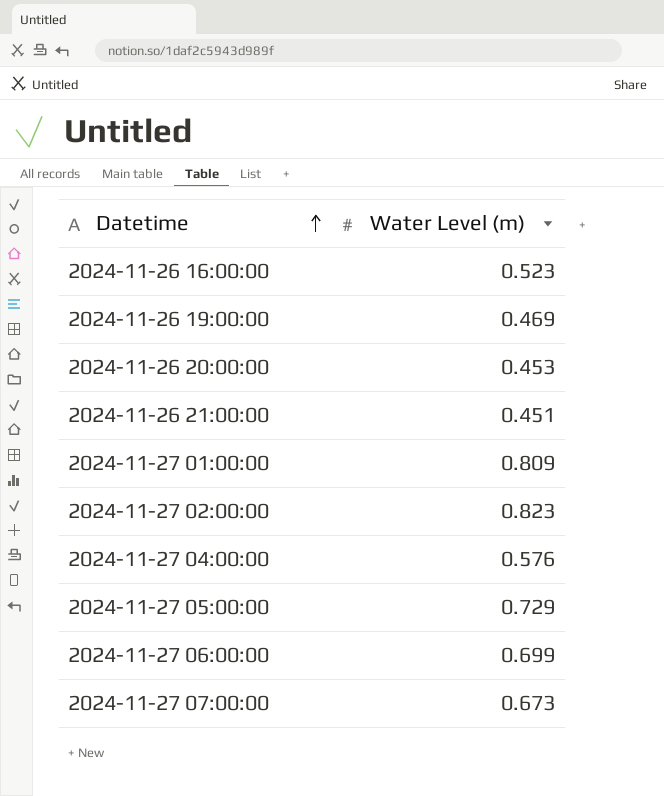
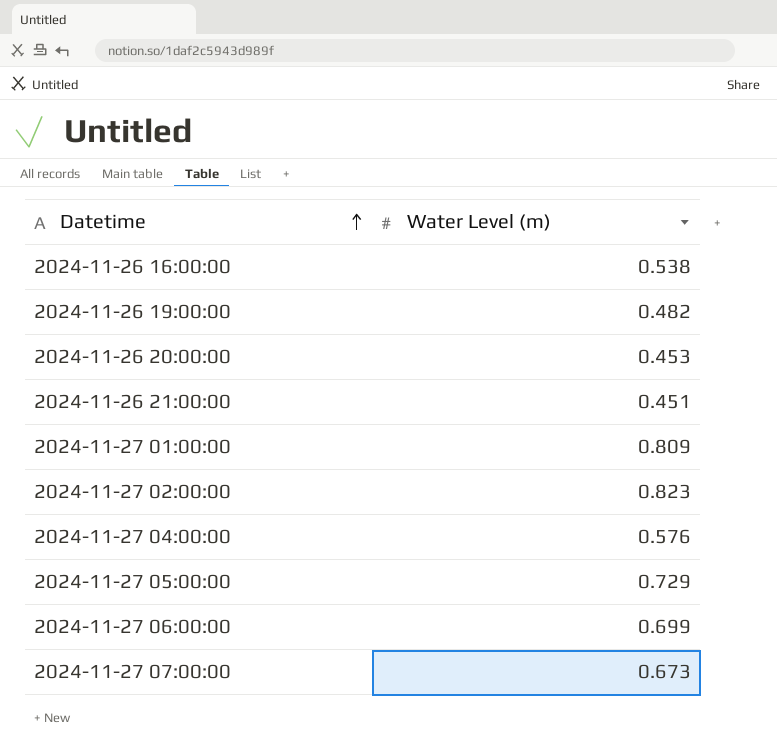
2024-11-26 16:00:00 | Water Level (m): 0.523 -> 0.538
2024-11-26 19:00:00 | Water Level (m): 0.469 -> 0.482

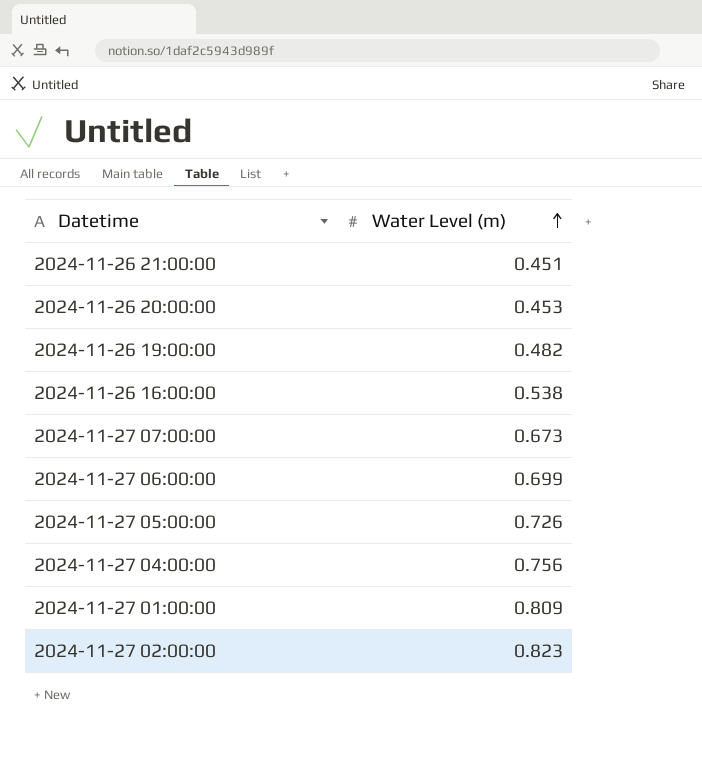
row order: Datetime ascending -> Water Level (m) ascending
2024-11-27 05:00:00 | Water Level (m): 0.729 -> 0.726
2024-11-27 04:00:00 | Water Level (m): 0.576 -> 0.756

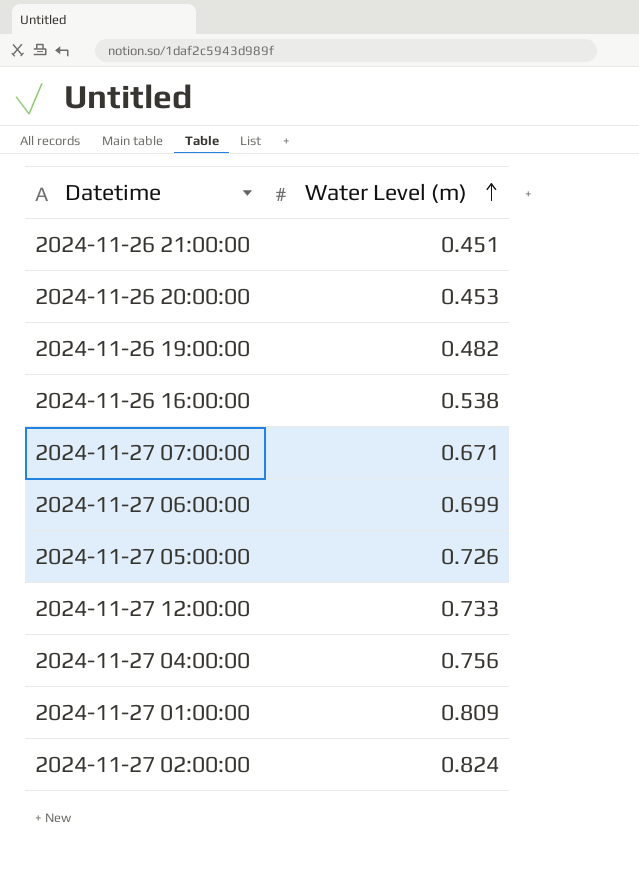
2024-11-27 07:00:00 | Water Level (m): 0.673 -> 0.671
row 2024-11-27 12:00:00: none -> 0.733
2024-11-27 02:00:00 | Water Level (m): 0.823 -> 0.824

